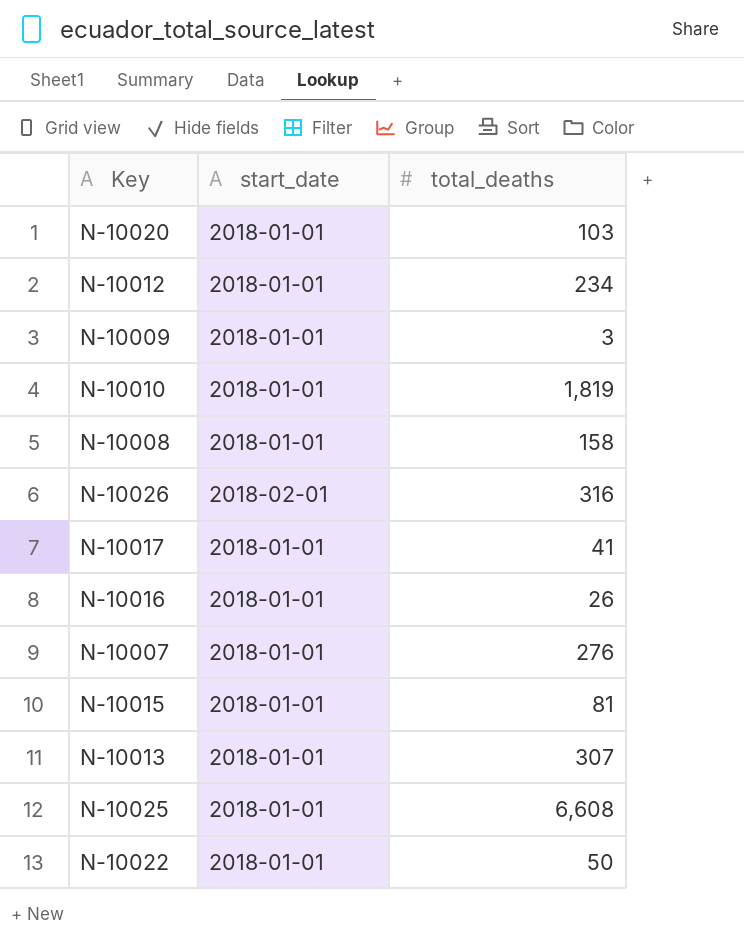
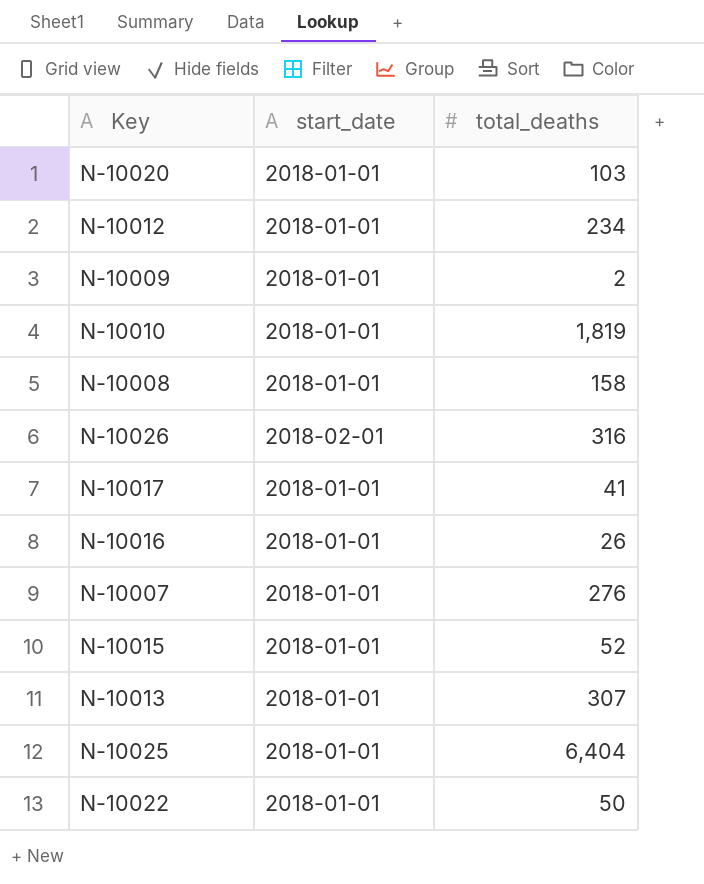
N-10009 | total_deaths: 3 -> 2
N-10015 | total_deaths: 81 -> 52
N-10025 | total_deaths: 6,608 -> 6,404

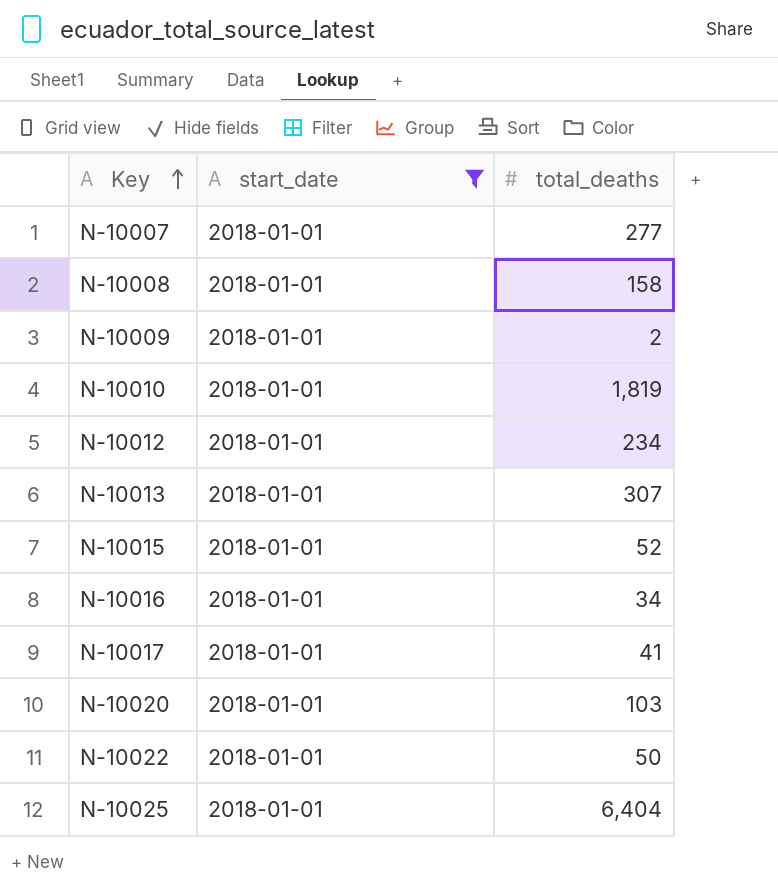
filter: none -> start_date = 2018-01-01
row order: none -> Key ascending
N-10007 | total_deaths: 276 -> 277
N-10016 | total_deaths: 26 -> 34

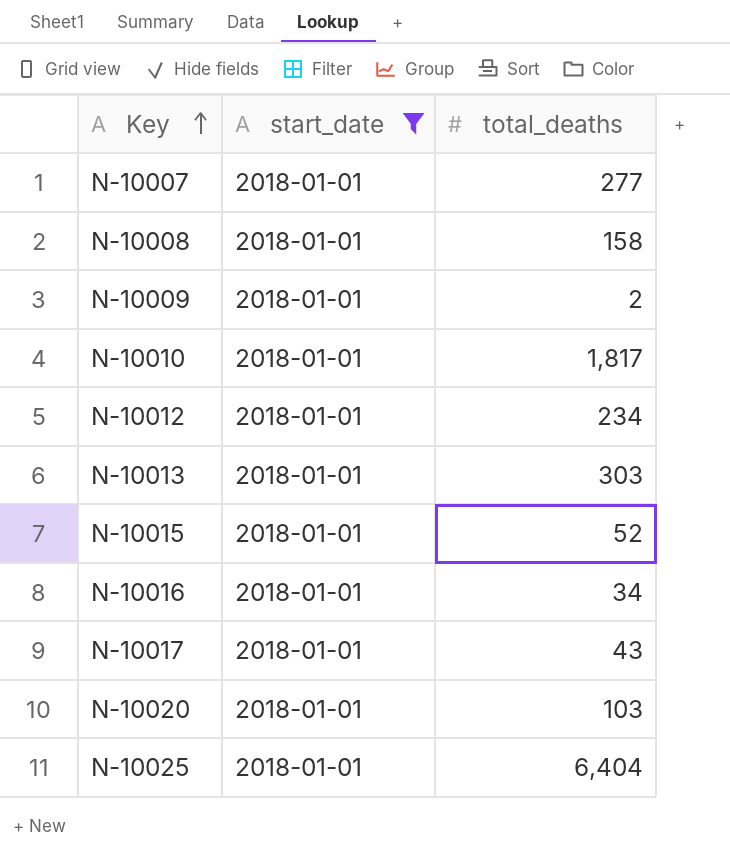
row N-10022: 2018-01-01 | 50 -> none
N-10010 | total_deaths: 1,819 -> 1,817
N-10013 | total_deaths: 307 -> 303
N-10017 | total_deaths: 41 -> 43

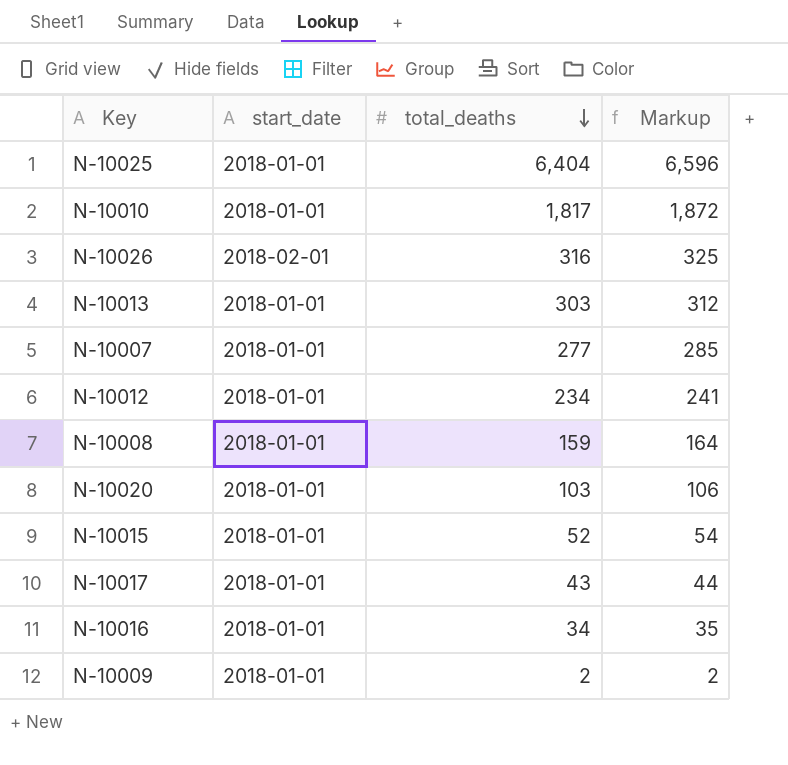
filter: start_date = 2018-01-01 -> none
row order: Key ascending -> total_deaths descending
column Markup | formula: none -> [total_deaths] * 1.03
N-10008 | total_deaths: 158 -> 159

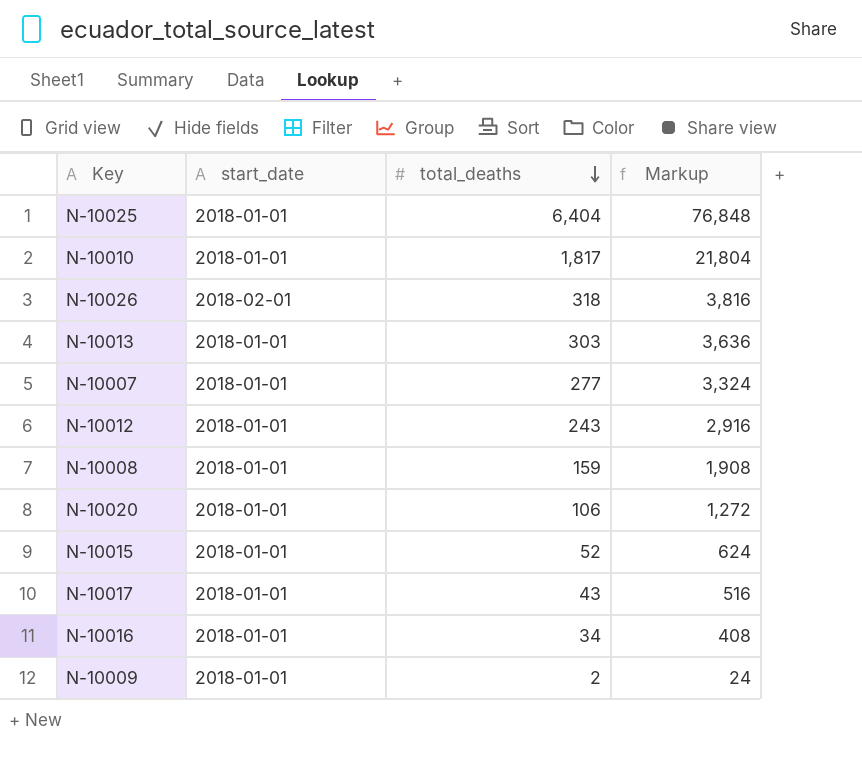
column Markup | formula: [total_deaths] * 1.03 -> [total_deaths] * 12
N-10026 | total_deaths: 316 -> 318
N-10012 | total_deaths: 234 -> 243
N-10020 | total_deaths: 103 -> 106

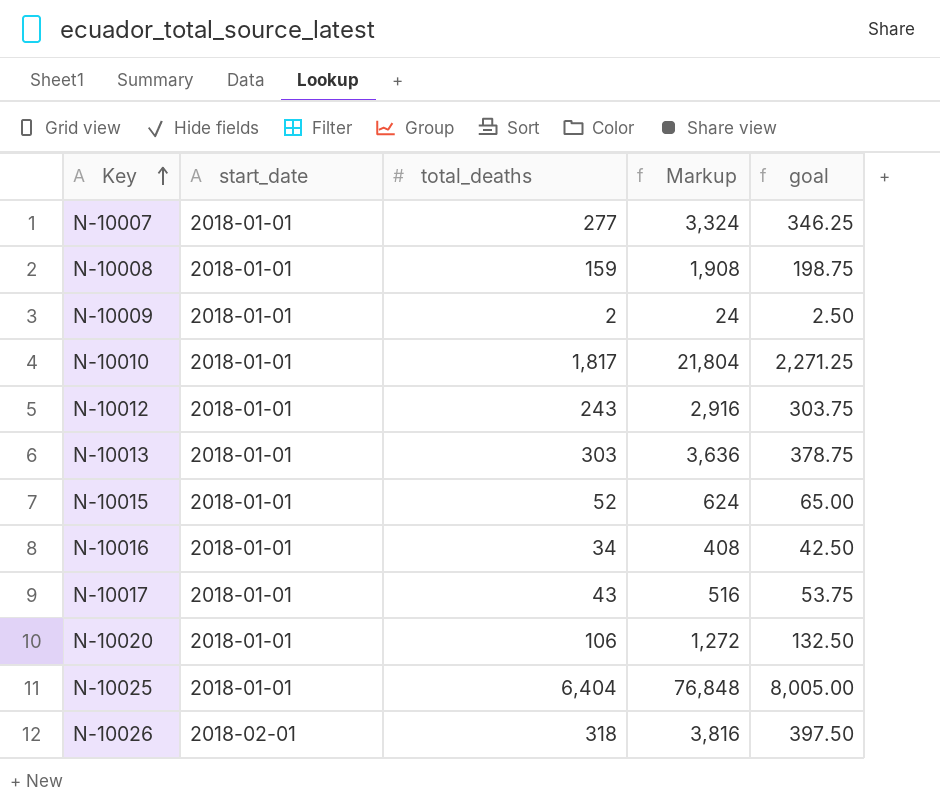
row order: total_deaths descending -> Key ascending
column goal | formula: none -> [total_deaths] * 1.25

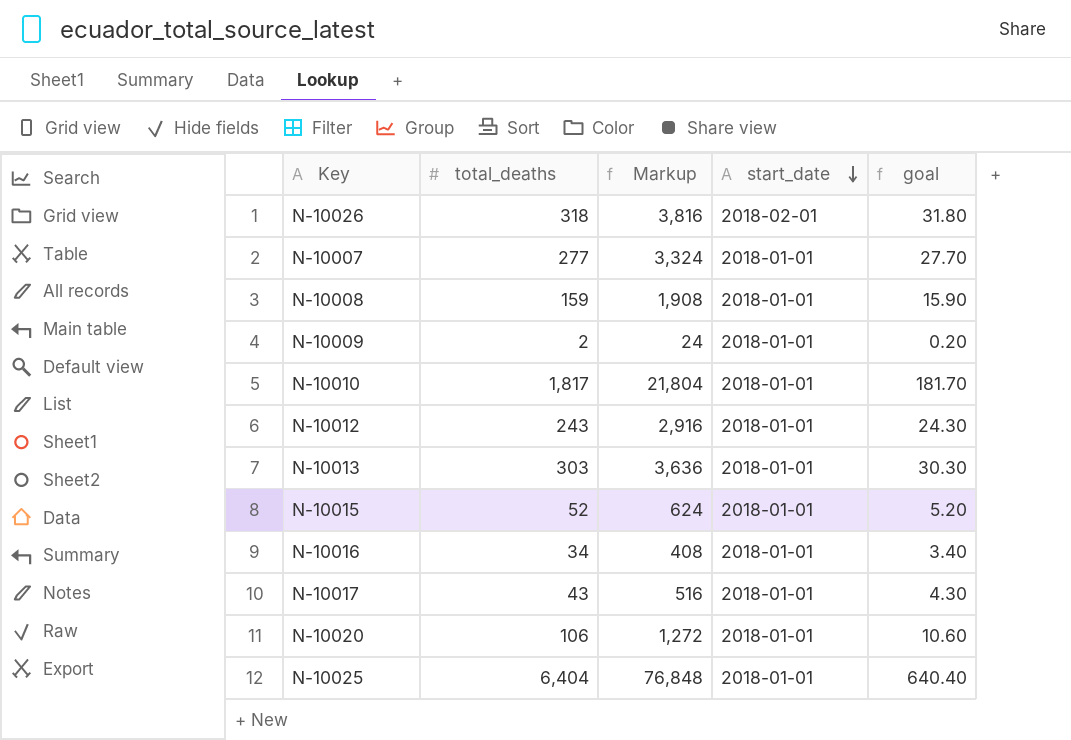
row order: Key ascending -> start_date descending
column start_date | position: 2 -> 4
column goal | formula: [total_deaths] * 1.25 -> [total_deaths] * 0.1

